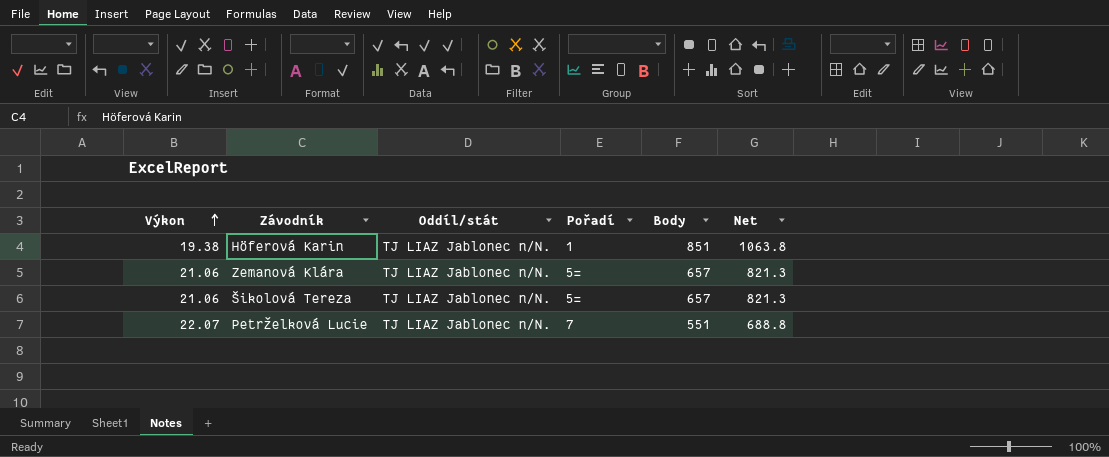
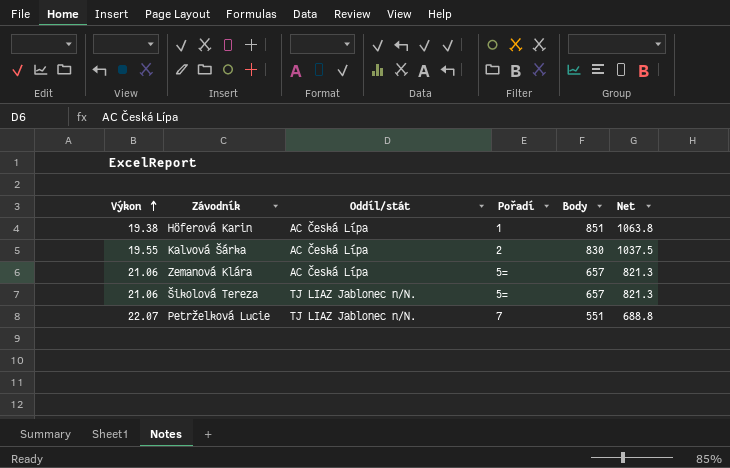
Höferová Karin | Oddíl/stát: TJ LIAZ Jablonec n/N. -> AC Česká Lípa
row Kalvová Šárka: none -> 19.55 | AC Česká Lípa | 2 | 830 | 1037.5
Zemanová Klára | Oddíl/stát: TJ LIAZ Jablonec n/N. -> AC Česká Lípa

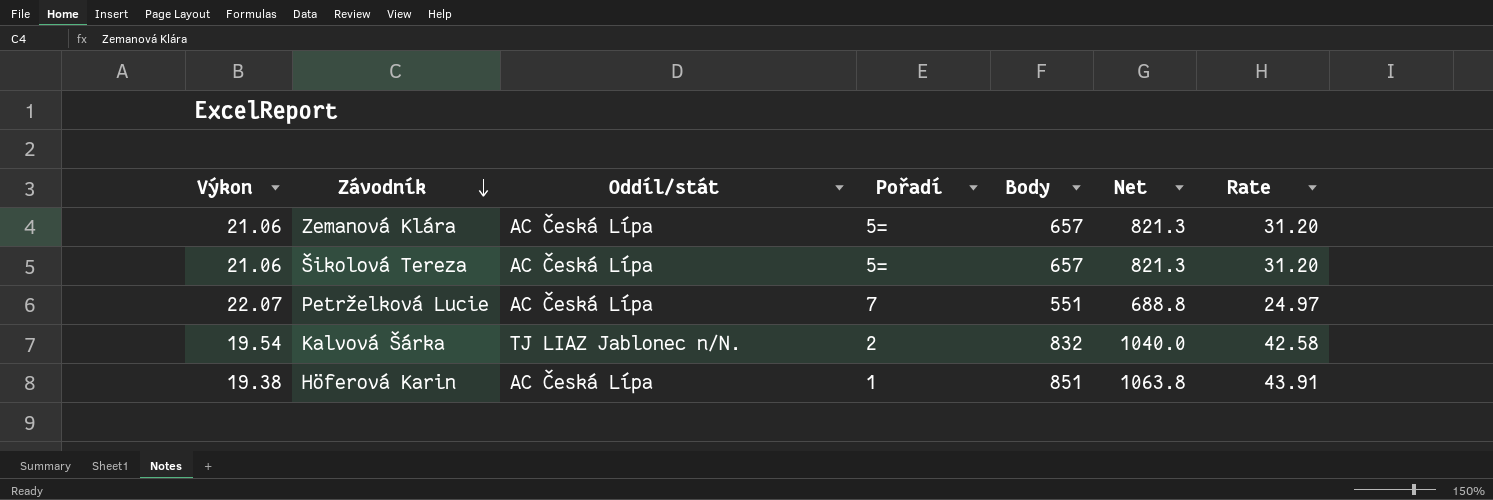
row order: Výkon ascending -> Závodník descending
column Rate | formula: none -> [Body] / [Výkon]
Šikolová Tereza | Oddíl/stát: TJ LIAZ Jablonec n/N. -> AC Česká Lípa
Petrželková Lucie | Oddíl/stát: TJ LIAZ Jablonec n/N. -> AC Česká Lípa
Kalvová Šárka | Výkon: 19.55 -> 19.54
Kalvová Šárka | Oddíl/stát: AC Česká Lípa -> TJ LIAZ Jablonec n/N.
Kalvová Šárka | Body: 830 -> 832
Kalvová Šárka | Net: 1037.5 -> 1040.0

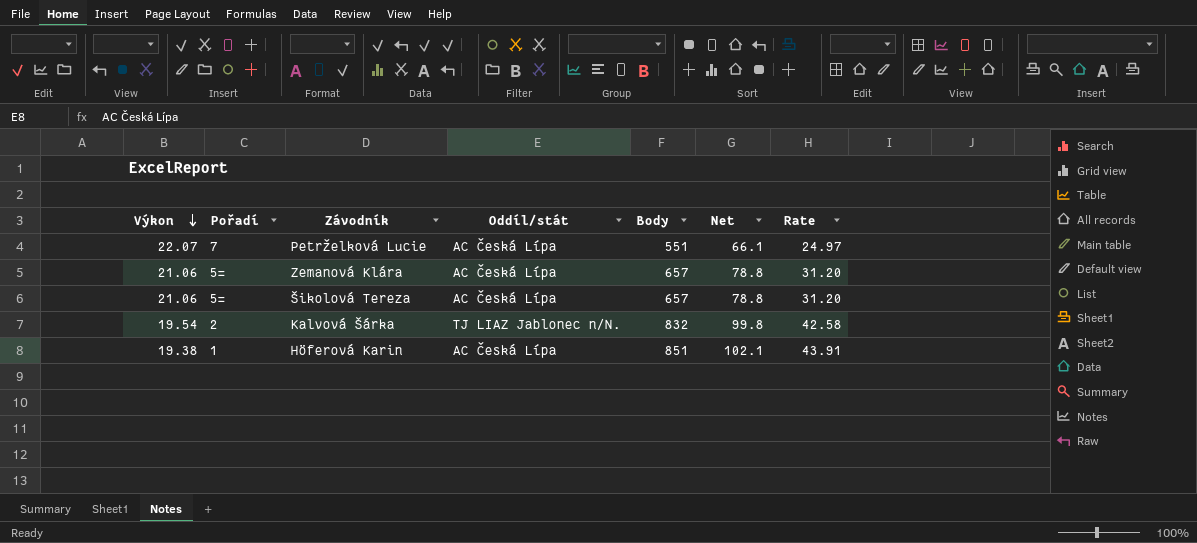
row order: Závodník descending -> Výkon descending
column Pořadí | position: 4 -> 2
column Net | formula: [Body] * 1.25 -> [Body] * 0.12

